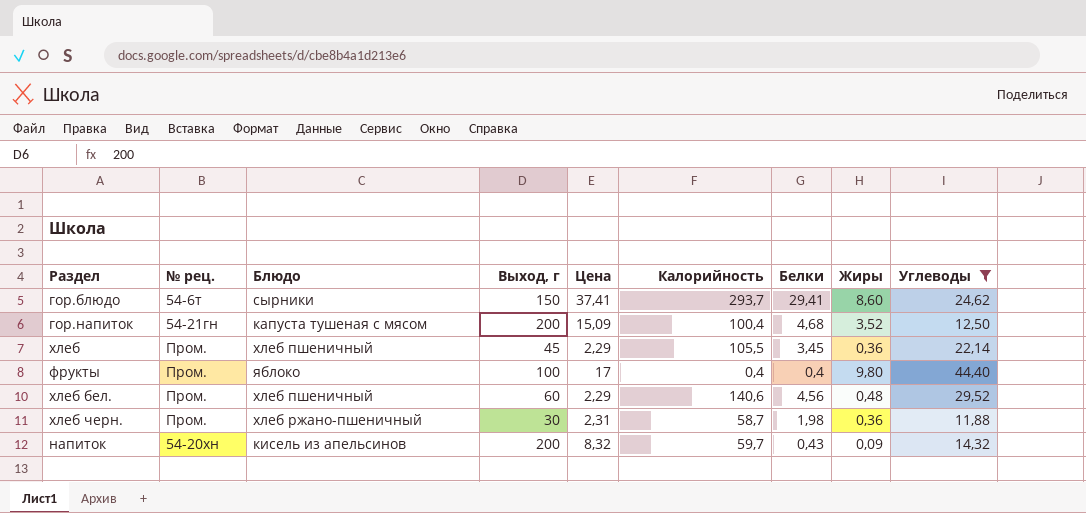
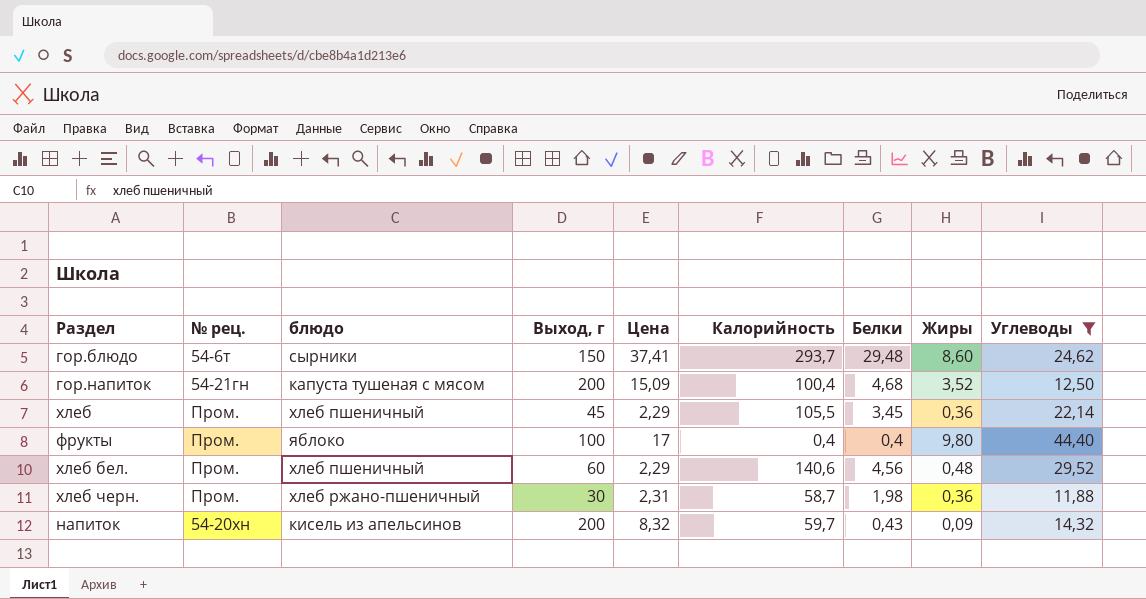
column name: Блюдо -> блюдо
гор.блюдо | Белки: 29,41 -> 29,48

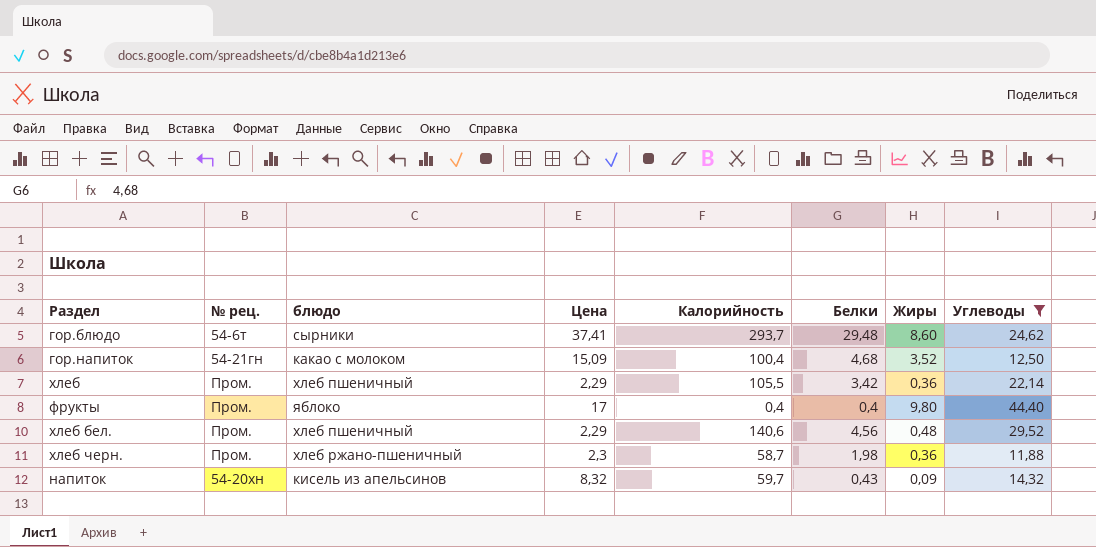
column Выход, г | position: 4 -> none
гор.напиток | блюдо: капуста тушеная с мясом -> какао с молоком
хлеб | Белки: 3,45 -> 3,42
хлеб черн. | Цена: 2,31 -> 2,3

